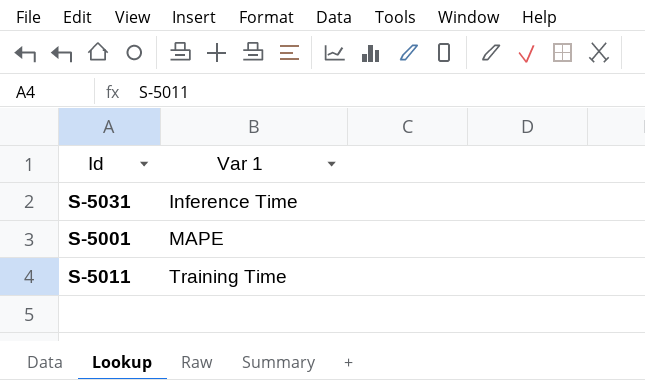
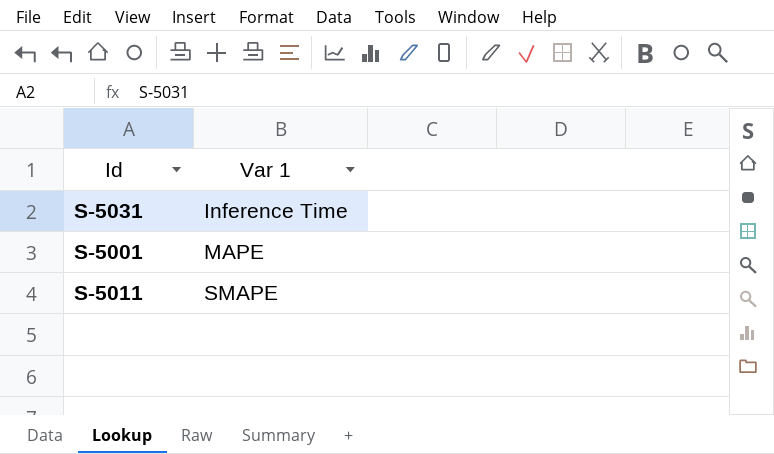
S-5011 | Var 1: Training Time -> SMAPE

